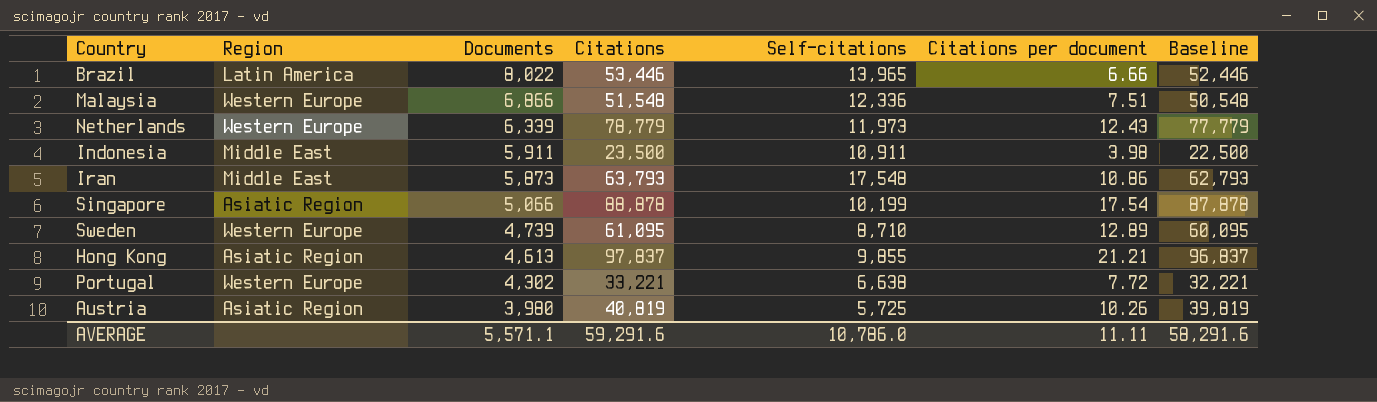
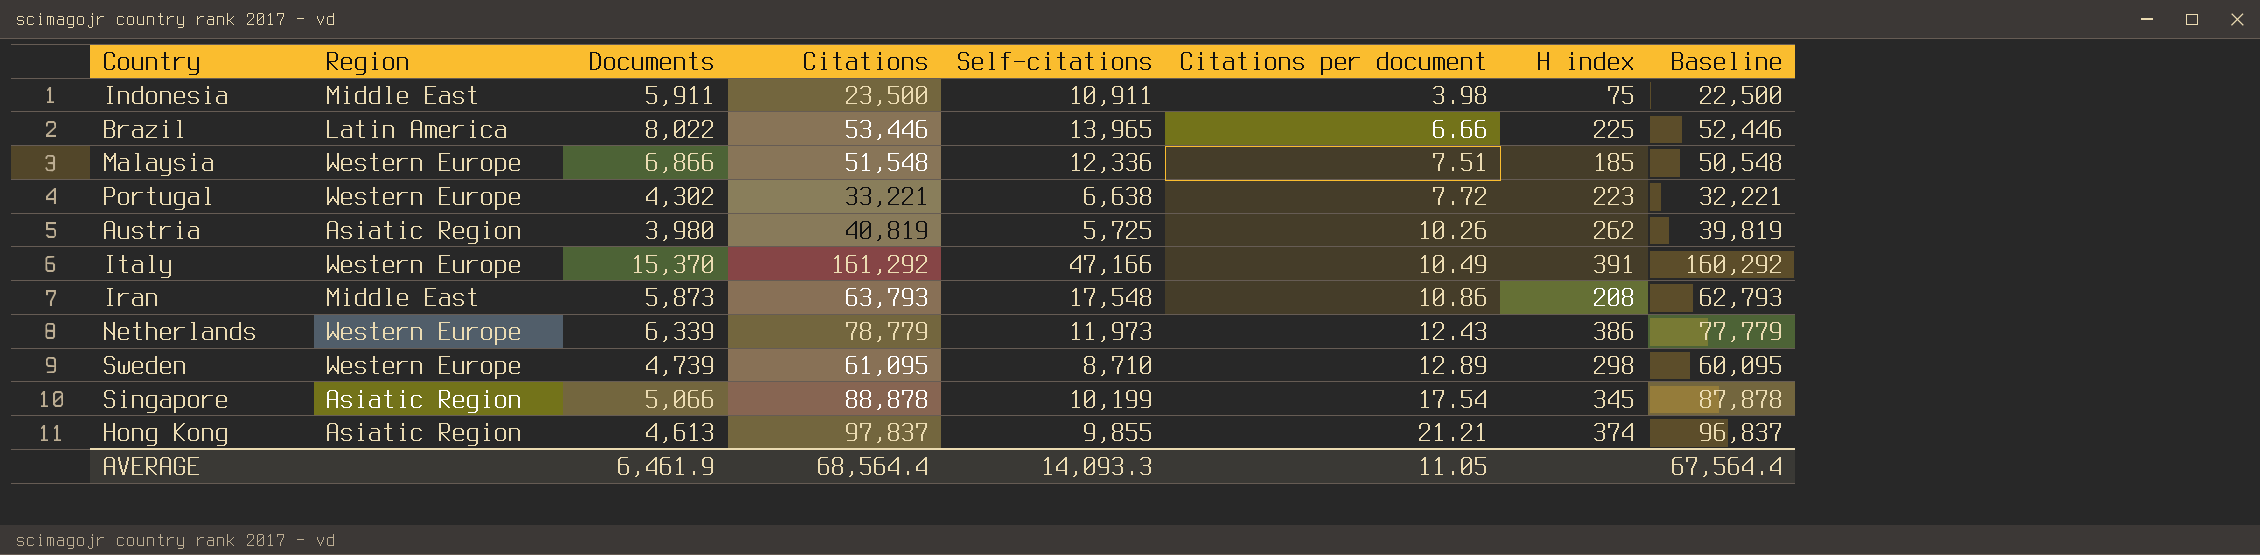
row order: Documents descending -> Citations per document ascending
column H index | position: none -> 7
row Italy: none -> Western Europe | 15,370 | 161,292 | 47,166 | 10.49 | 391 | 160,292
AVERAGE | Documents: 5,571.1 -> 6,461.9
AVERAGE | Citations: 59,291.6 -> 68,564.4
AVERAGE | Self-citations: 10,786.0 -> 14,093.3
AVERAGE | Citations per document: 11.11 -> 11.05
AVERAGE | Baseline: 58,291.6 -> 67,564.4

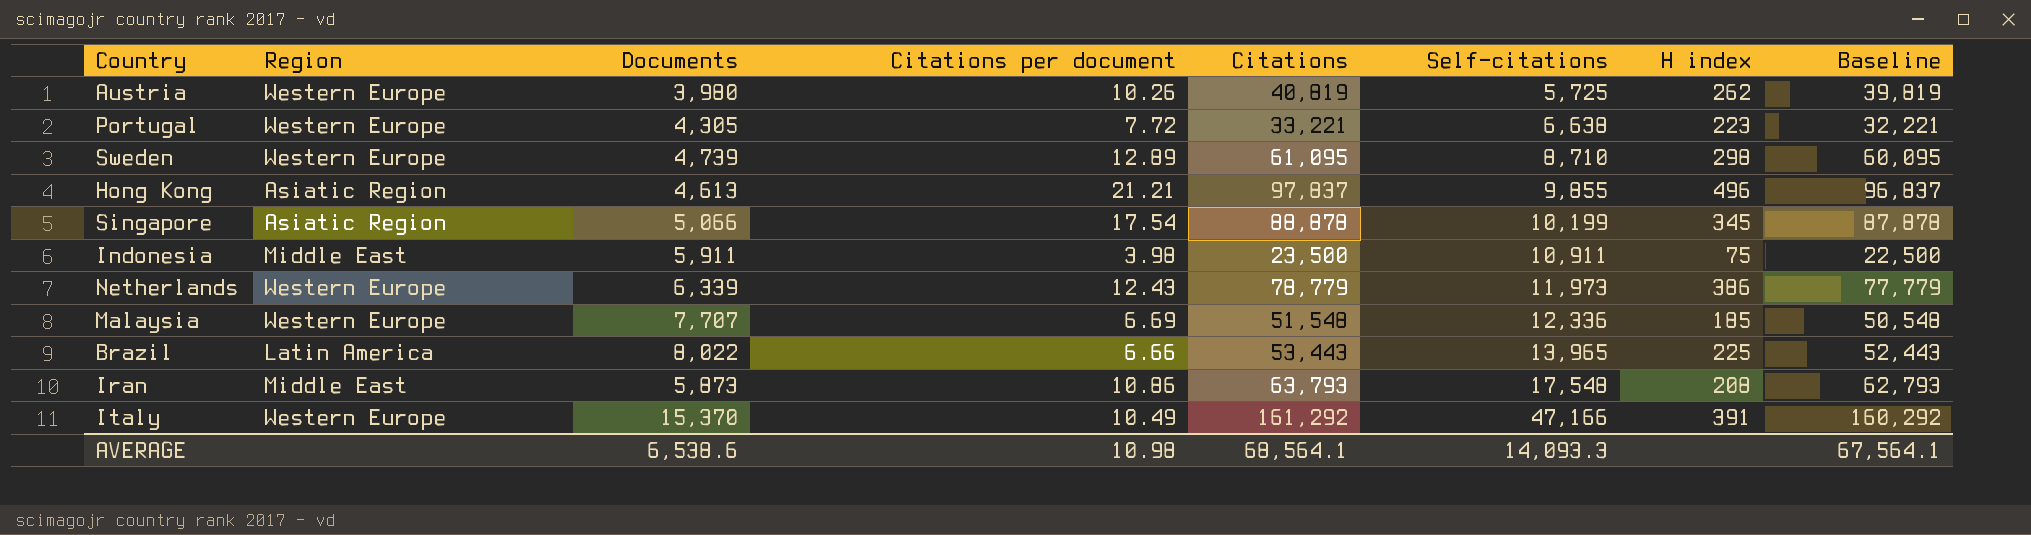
row order: Citations per document ascending -> Self-citations ascending
column Citations per document | position: 6 -> 4
Austria | Region: Asiatic Region -> Western Europe
Portugal | Documents: 4,302 -> 4,305
Hong Kong | H index: 374 -> 496
Malaysia | Documents: 6,866 -> 7,707
Malaysia | Citations per document: 7.51 -> 6.69
Brazil | Citations: 53,446 -> 53,443
Brazil | Baseline: 52,446 -> 52,443
AVERAGE | Documents: 6,461.9 -> 6,538.6
AVERAGE | Citations per document: 11.05 -> 10.98
AVERAGE | Citations: 68,564.4 -> 68,564.1
AVERAGE | Baseline: 67,564.4 -> 67,564.1

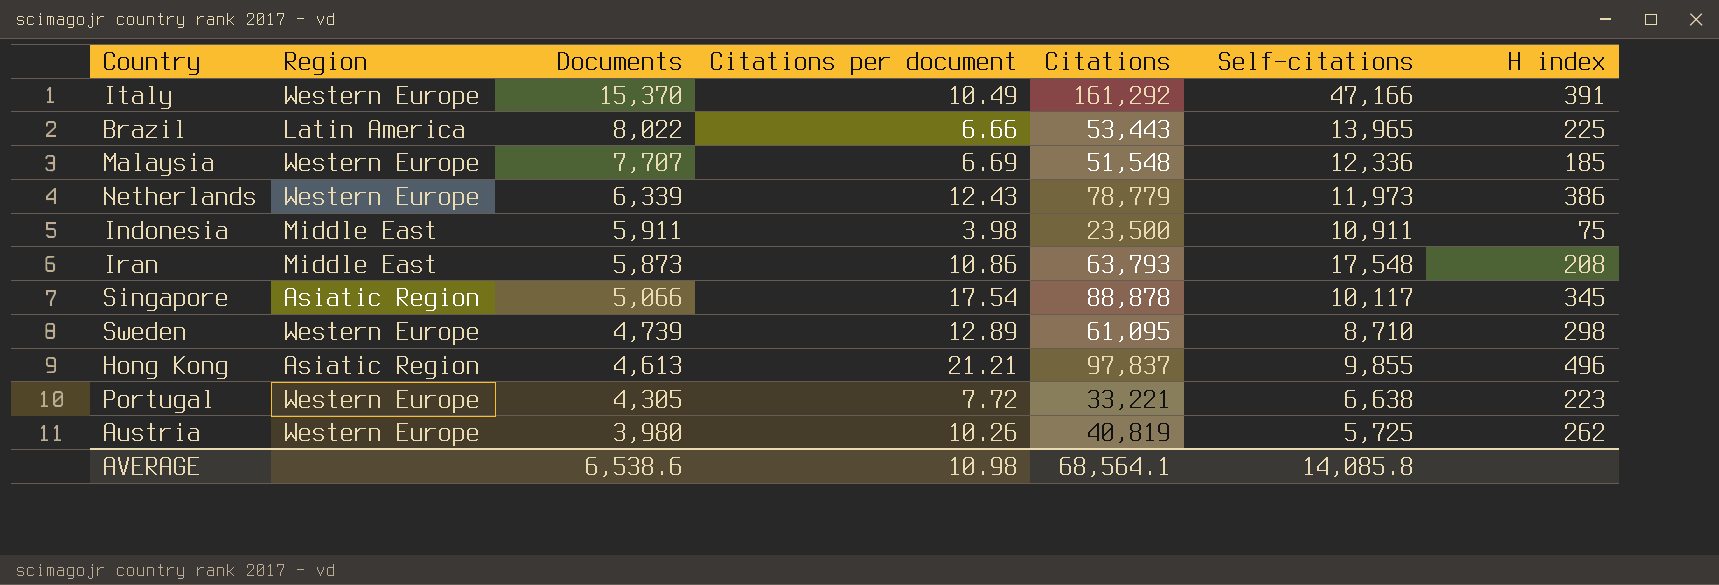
row order: Self-citations ascending -> Documents descending
column Baseline | formula: [Citations] - 1000 -> none
Singapore | Self-citations: 10,199 -> 10,117
AVERAGE | Self-citations: 14,093.3 -> 14,085.8

